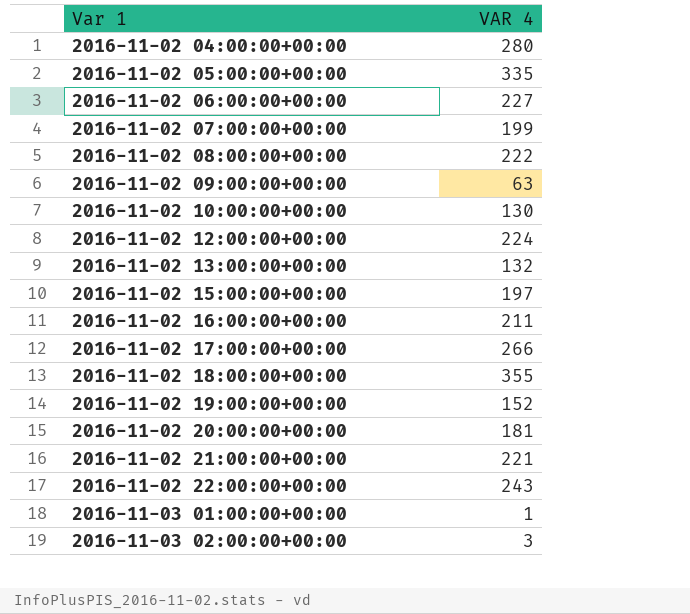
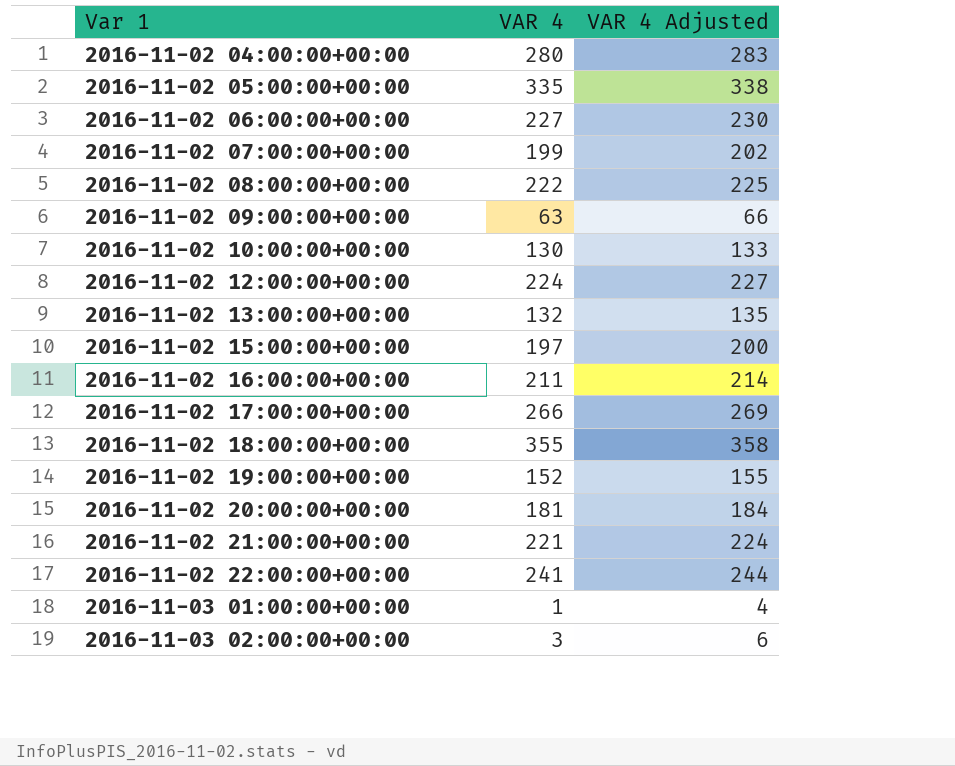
column VAR 4 Adjusted | formula: none -> [VAR 4] + 3
2016-11-02 22:00:00+00:00 | VAR 4: 243 -> 241

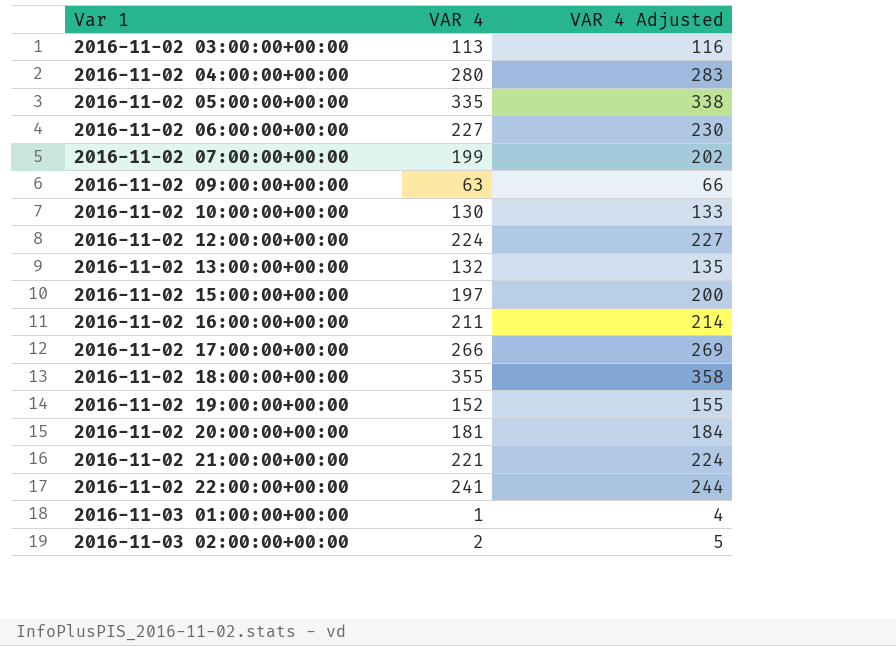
row 2016-11-02 08:00:00+00:00: 222 | 225 -> none
row 2016-11-02 03:00:00+00:00: none -> 113 | 116
2016-11-03 02:00:00+00:00 | VAR 4: 3 -> 2
2016-11-03 02:00:00+00:00 | VAR 4 Adjusted: 6 -> 5

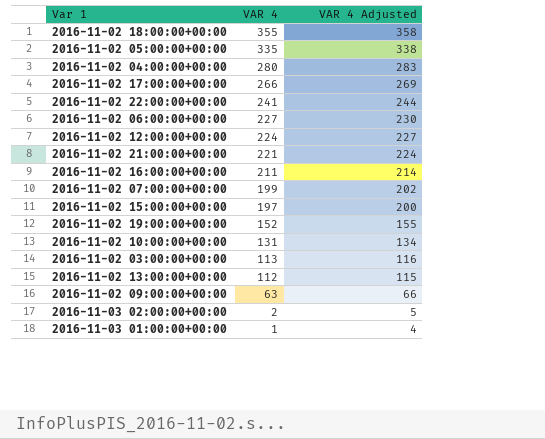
row order: Var 1 ascending -> VAR 4 descending
row 2016-11-02 20:00:00+00:00: 181 | 184 -> none
2016-11-02 10:00:00+00:00 | VAR 4: 130 -> 131
2016-11-02 10:00:00+00:00 | VAR 4 Adjusted: 133 -> 134
2016-11-02 13:00:00+00:00 | VAR 4: 132 -> 112
2016-11-02 13:00:00+00:00 | VAR 4 Adjusted: 135 -> 115

